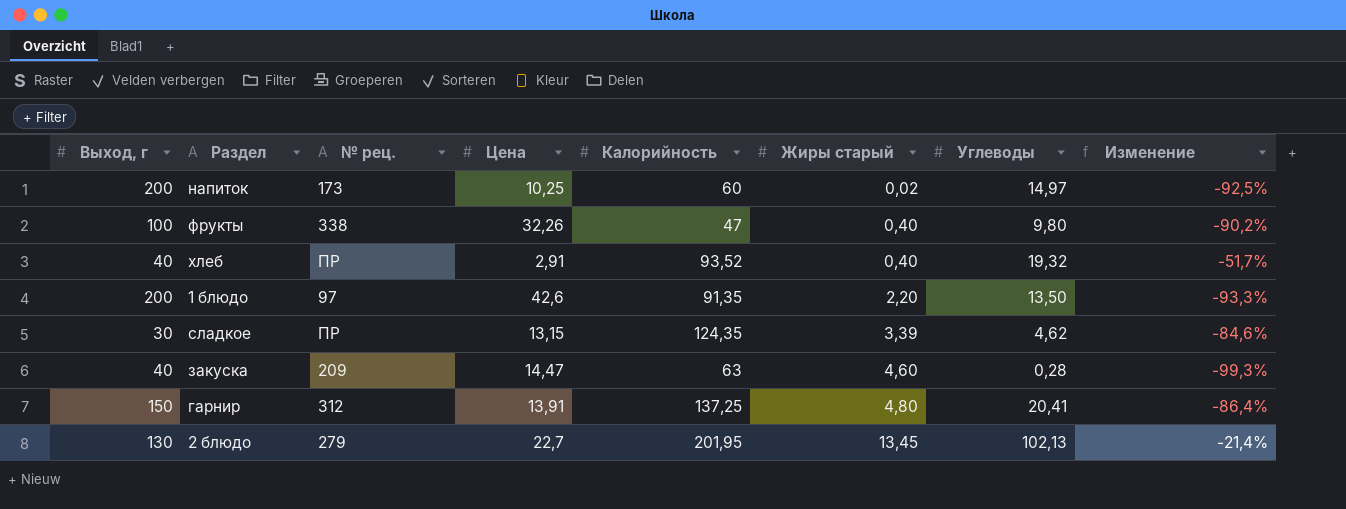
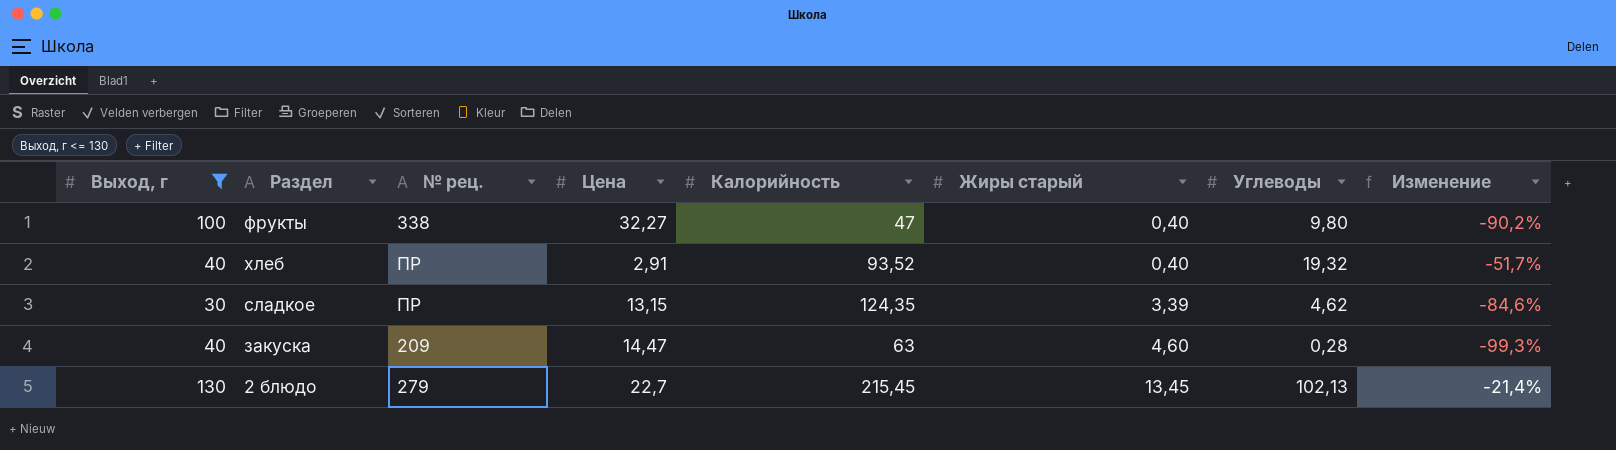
filter: none -> Выход, г <= 130
фрукты | Цена: 32,26 -> 32,27
2 блюдо | Калорийность: 201,95 -> 215,45

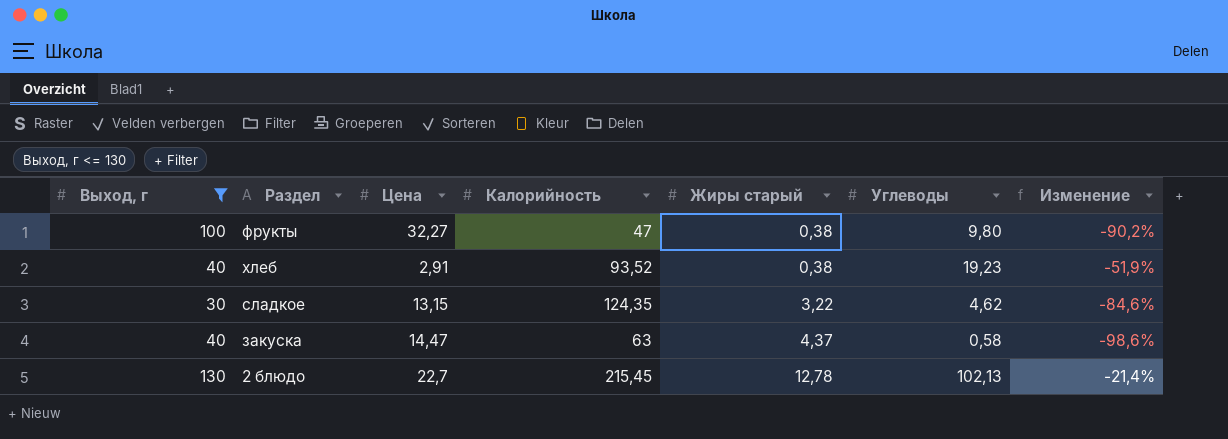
column № рец. | position: 3 -> none
фрукты | Жиры старый: 0,40 -> 0,38
хлеб | Жиры старый: 0,40 -> 0,38
хлеб | Углеводы: 19,32 -> 19,23
хлеб | Изменение: -51,7% -> -51,9%
сладкое | Жиры старый: 3,39 -> 3,22
закуска | Жиры старый: 4,60 -> 4,37
закуска | Углеводы: 0,28 -> 0,58
закуска | Изменение: -99,3% -> -98,6%
2 блюдо | Жиры старый: 13,45 -> 12,78

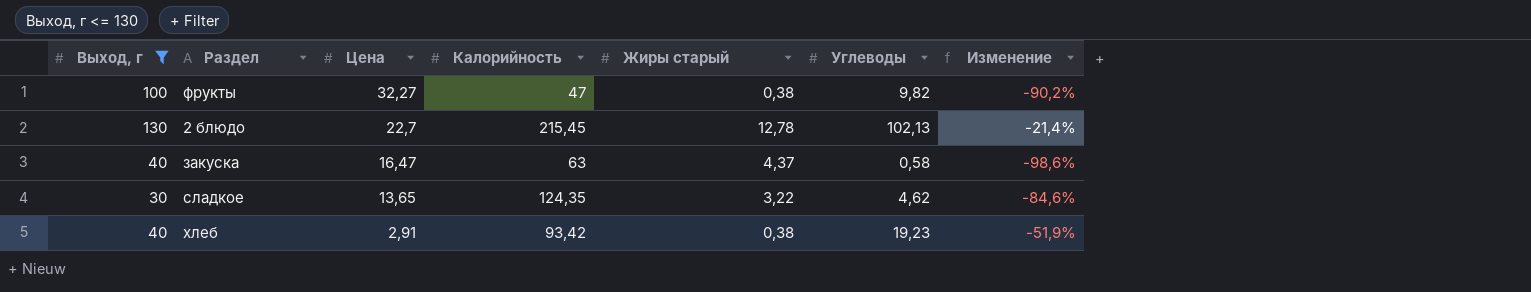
row order: Жиры старый ascending -> Цена descending
фрукты | Углеводы: 9,80 -> 9,82
закуска | Цена: 14,47 -> 16,47
сладкое | Цена: 13,15 -> 13,65
хлеб | Калорийность: 93,52 -> 93,42

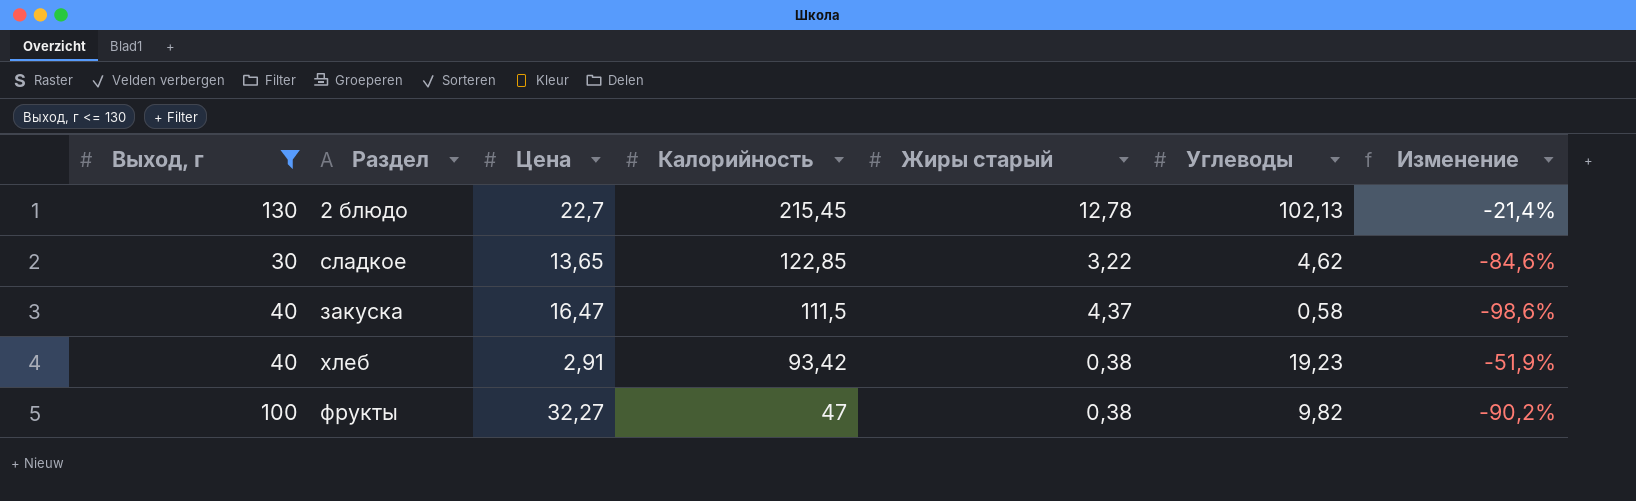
row order: Цена descending -> Калорийность descending
сладкое | Калорийность: 124,35 -> 122,85
закуска | Калорийность: 63 -> 111,5

